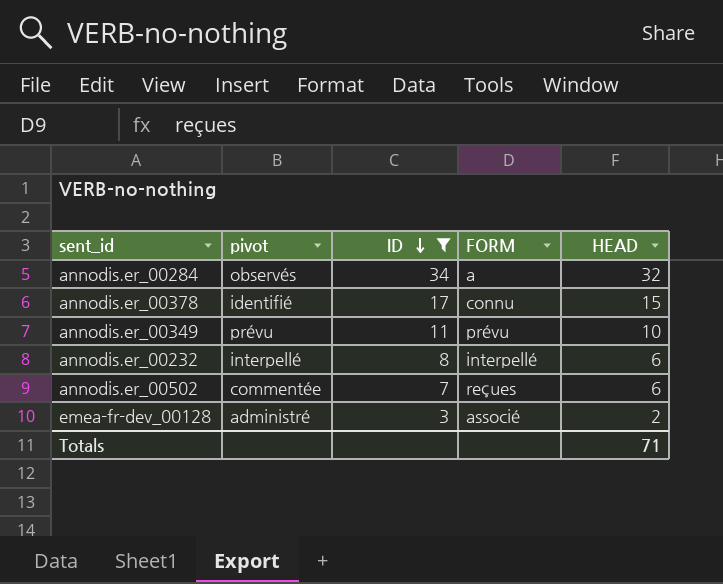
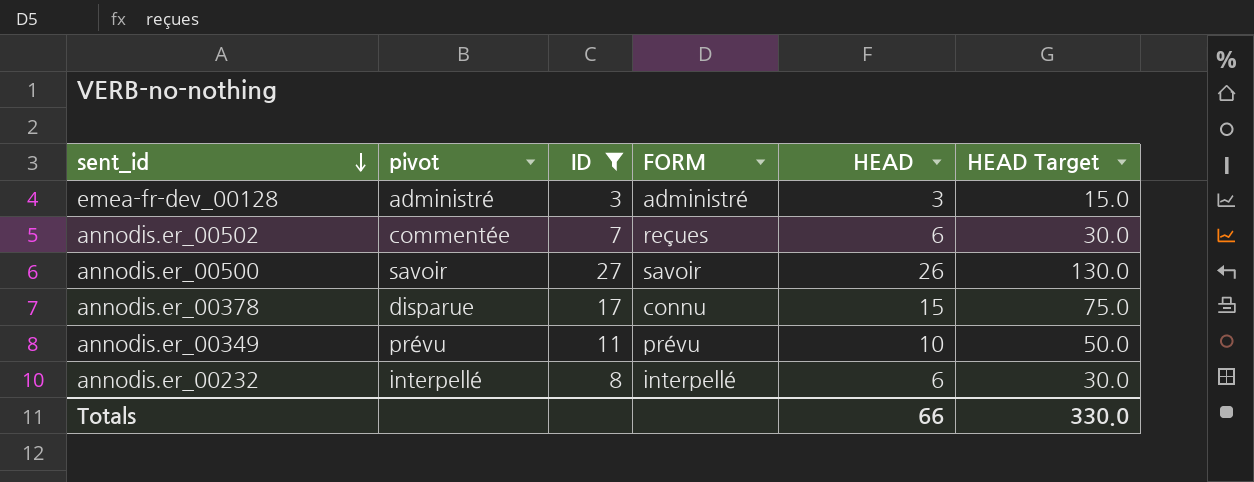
row order: ID descending -> sent_id descending
column HEAD Target | formula: none -> [HEAD] * 5
row annodis.er_00284: observés | 34 | a | 32 -> none
emea-fr-dev_00128 | FORM: associé -> administré
emea-fr-dev_00128 | HEAD: 2 -> 3
row annodis.er_00500: none -> savoir | 27 | savoir | 26 | 130.0
annodis.er_00378 | pivot: identifié -> disparue
Totals | HEAD: 71 -> 66

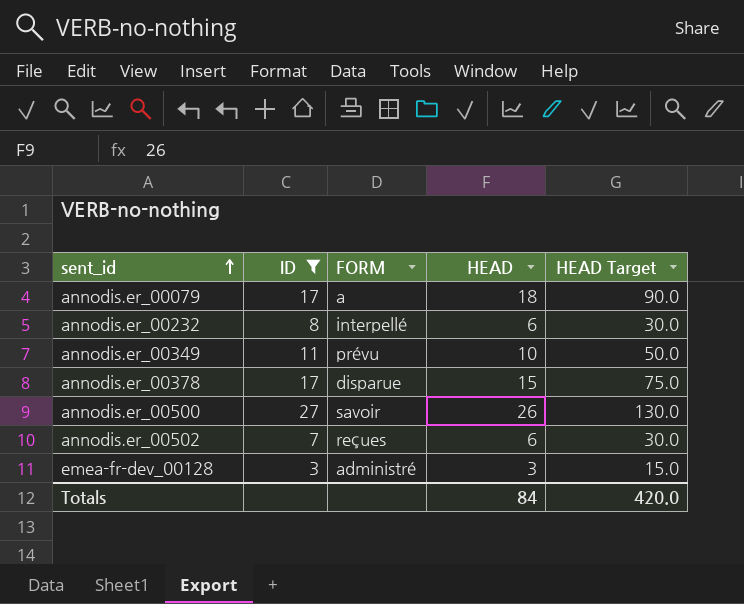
row order: sent_id descending -> sent_id ascending
column pivot | position: 2 -> none
row annodis.er_00079: none -> 17 | a | 18 | 90.0
annodis.er_00378 | FORM: connu -> disparue
Totals | HEAD: 66 -> 84
Totals | HEAD Target: 330.0 -> 420.0

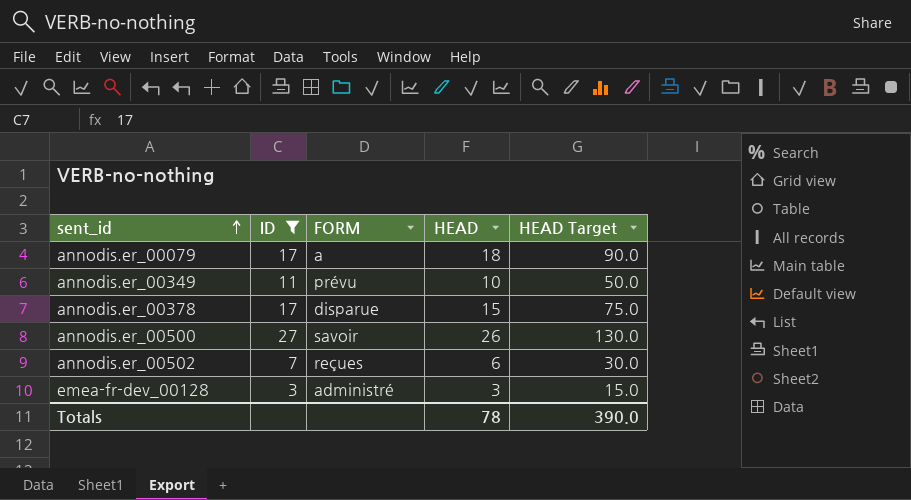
row annodis.er_00232: 8 | interpellé | 6 | 30.0 -> none
Totals | HEAD: 84 -> 78
Totals | HEAD Target: 420.0 -> 390.0

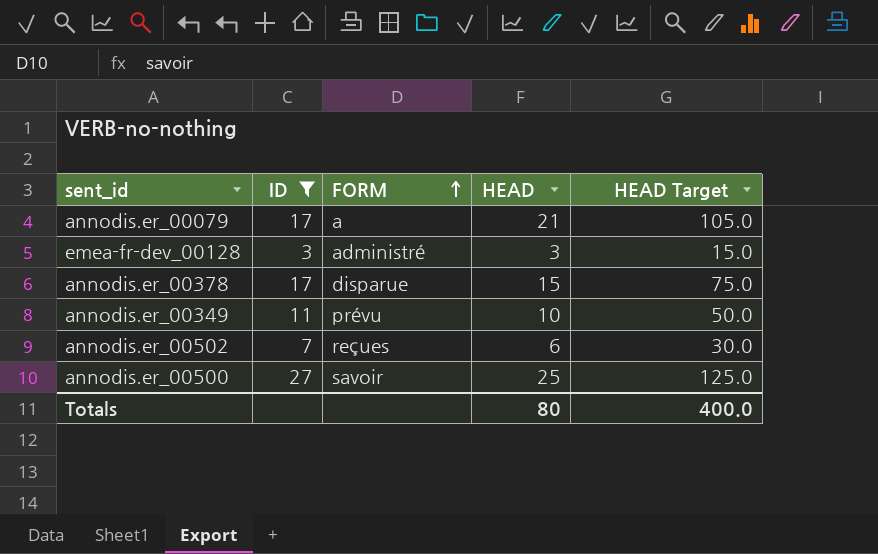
row order: sent_id ascending -> FORM ascending
annodis.er_00079 | HEAD: 18 -> 21
annodis.er_00079 | HEAD Target: 90.0 -> 105.0
annodis.er_00500 | HEAD: 26 -> 25
annodis.er_00500 | HEAD Target: 130.0 -> 125.0
Totals | HEAD: 78 -> 80
Totals | HEAD Target: 390.0 -> 400.0

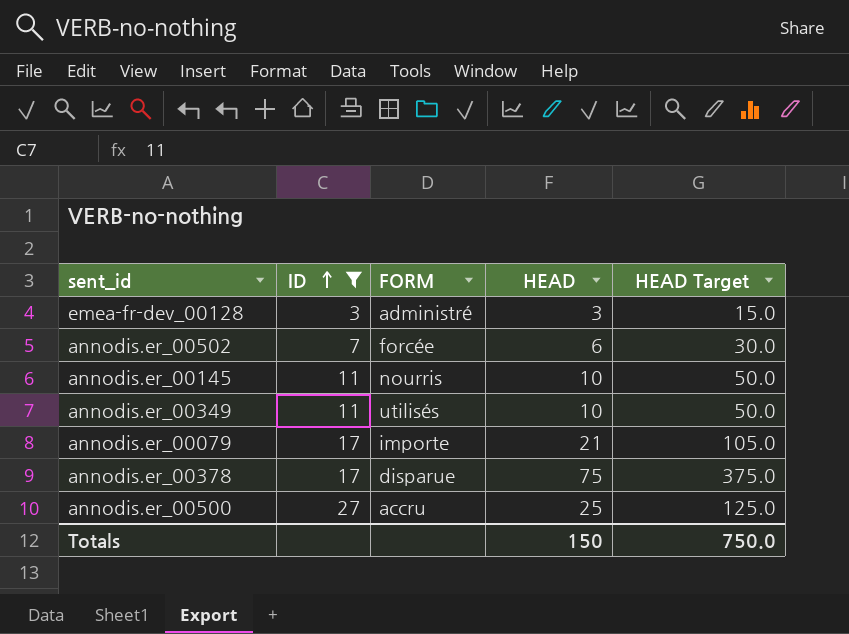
row order: FORM ascending -> ID ascending
annodis.er_00502 | FORM: reçues -> forcée
row annodis.er_00145: none -> 11 | nourris | 10 | 50.0
annodis.er_00349 | FORM: prévu -> utilisés
annodis.er_00079 | FORM: a -> importe
annodis.er_00378 | HEAD: 15 -> 75
annodis.er_00378 | HEAD Target: 75.0 -> 375.0
annodis.er_00500 | FORM: savoir -> accru
Totals | HEAD: 80 -> 150
Totals | HEAD Target: 400.0 -> 750.0

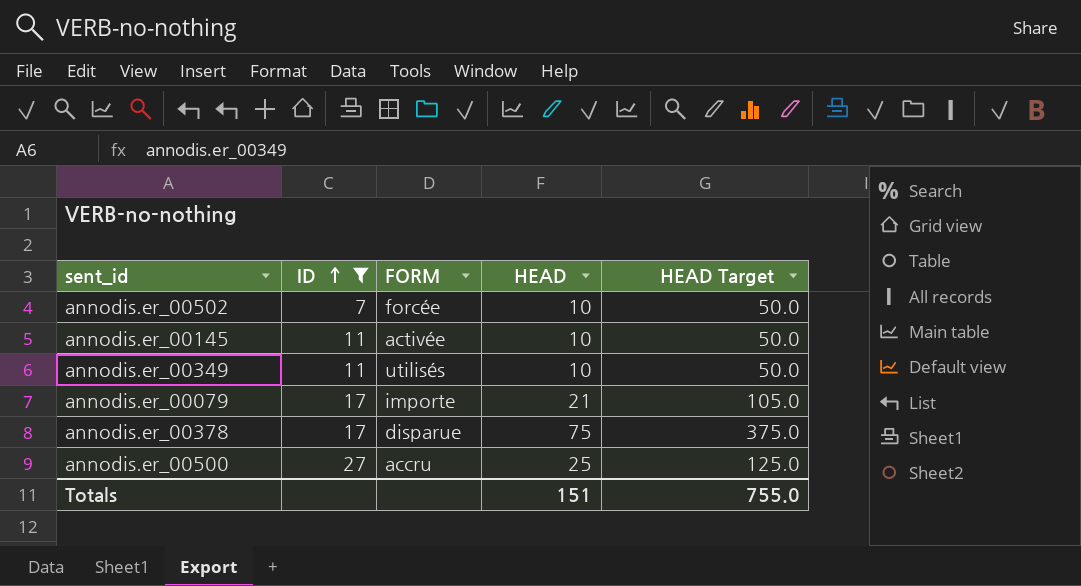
row emea-fr-dev_00128: 3 | administré | 3 | 15.0 -> none
annodis.er_00502 | HEAD: 6 -> 10
annodis.er_00502 | HEAD Target: 30.0 -> 50.0
annodis.er_00145 | FORM: nourris -> activée
Totals | HEAD: 150 -> 151
Totals | HEAD Target: 750.0 -> 755.0

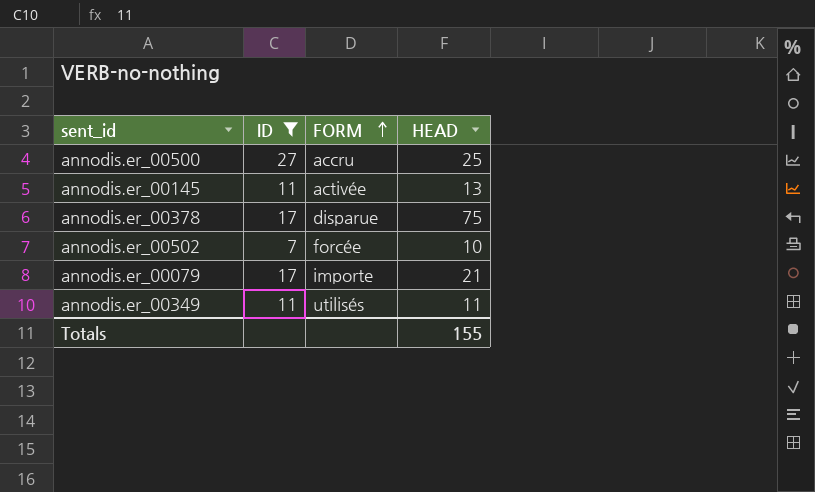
row order: ID ascending -> FORM ascending
column HEAD Target | formula: [HEAD] * 5 -> none
annodis.er_00145 | HEAD: 10 -> 13
annodis.er_00349 | HEAD: 10 -> 11
Totals | HEAD: 151 -> 155

